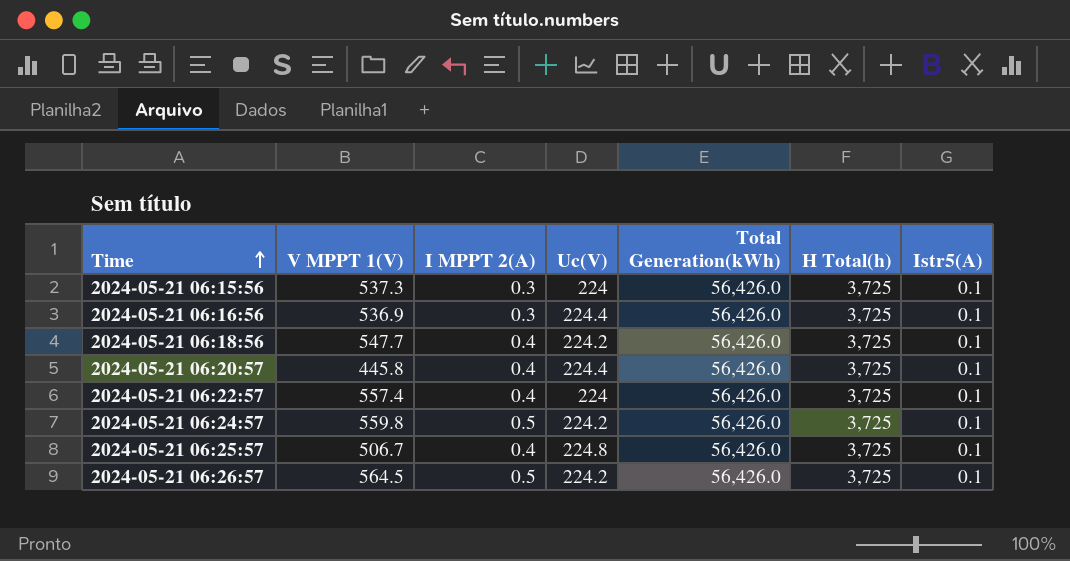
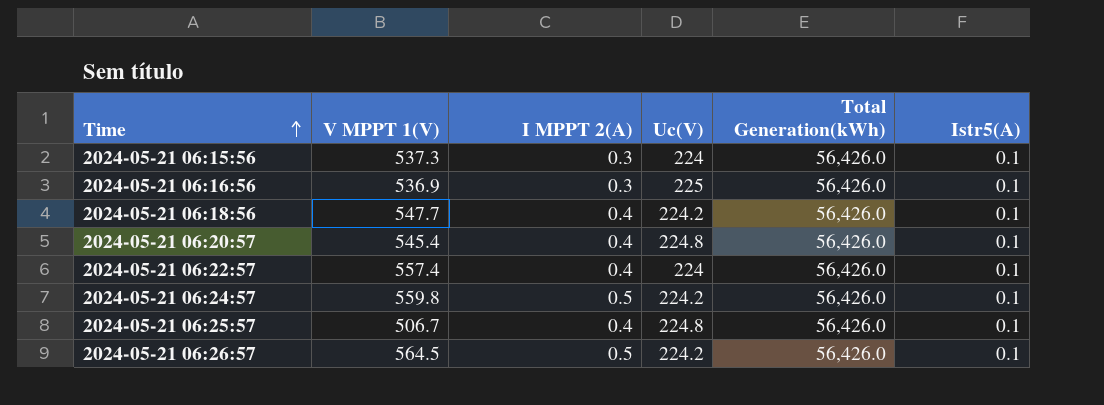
column H Total(h) | position: 6 -> none
2024-05-21 06:16:56 | Uc(V): 224.4 -> 225
2024-05-21 06:20:57 | V MPPT 1(V): 445.8 -> 545.4
2024-05-21 06:20:57 | Uc(V): 224.4 -> 224.8

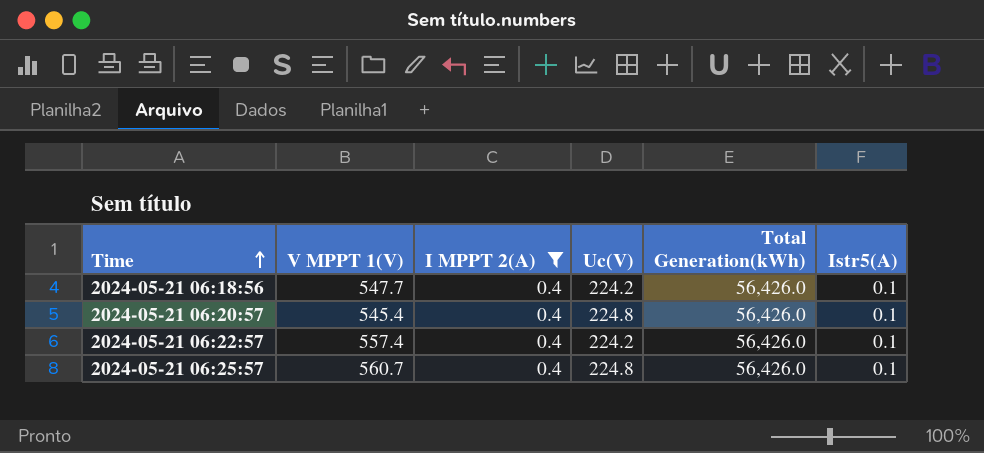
filter: none -> I MPPT 2(A) = 0.4
2024-05-21 06:22:57 | Uc(V): 224 -> 224.2
2024-05-21 06:25:57 | V MPPT 1(V): 506.7 -> 560.7

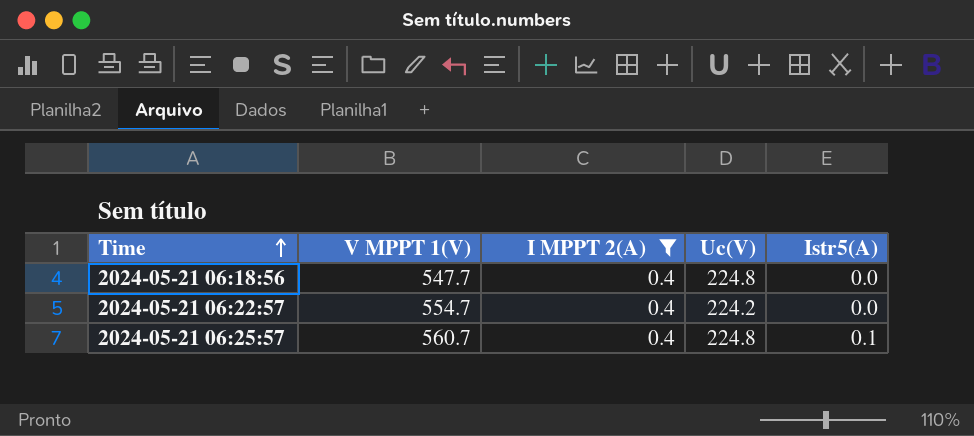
column Total Generation(kWh) | position: 5 -> none
row 2024-05-21 06:20:57: 545.4 | 0.4 | 224.8 | 56,426.0 | 0.1 -> none
2024-05-21 06:18:56 | Uc(V): 224.2 -> 224.8
2024-05-21 06:18:56 | Istr5(A): 0.1 -> 0.0
2024-05-21 06:22:57 | V MPPT 1(V): 557.4 -> 554.7
2024-05-21 06:22:57 | Istr5(A): 0.1 -> 0.0

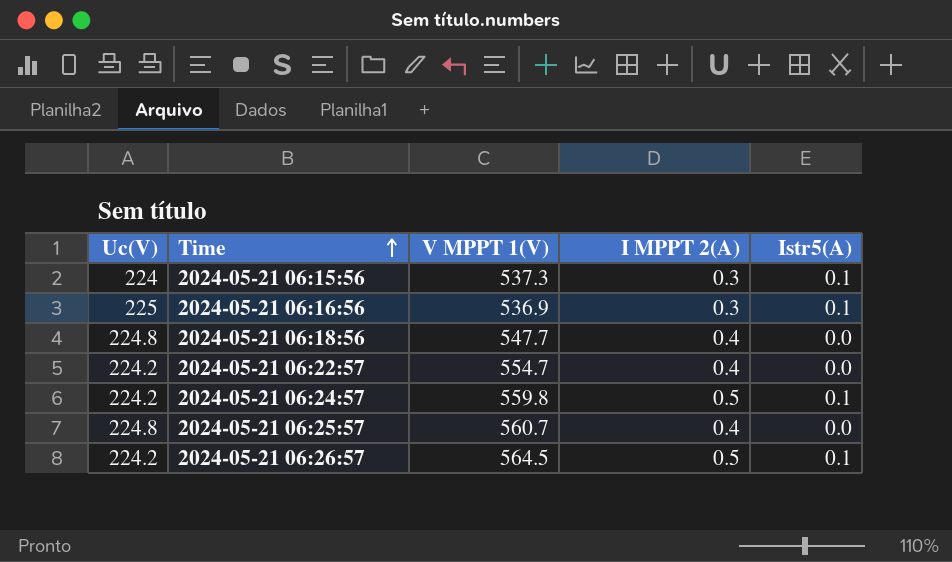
filter: I MPPT 2(A) = 0.4 -> none
column Uc(V) | position: 4 -> 1
2024-05-21 06:25:57 | Istr5(A): 0.1 -> 0.0

